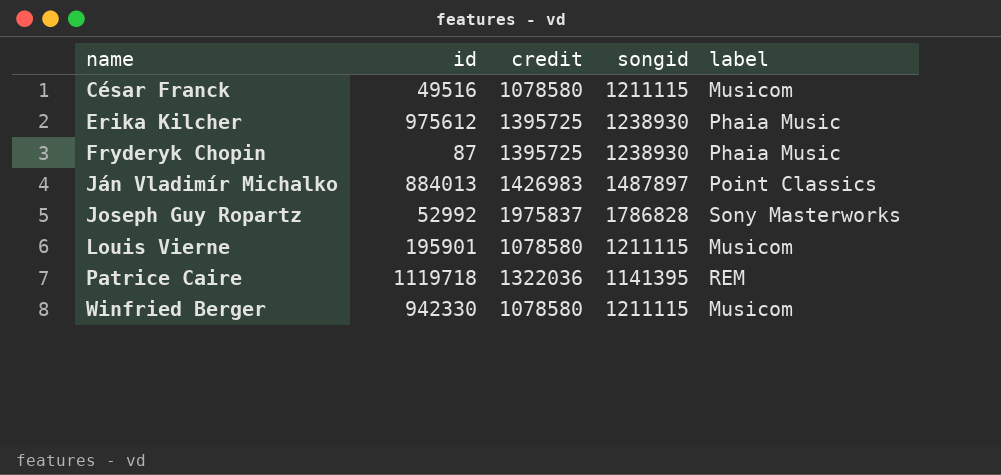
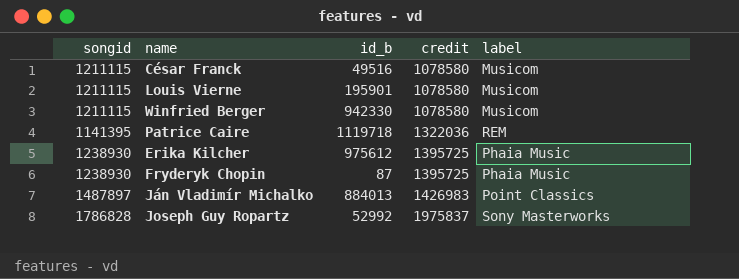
row order: name ascending -> credit ascending
column songid | position: 4 -> 1
column name: id -> id_b

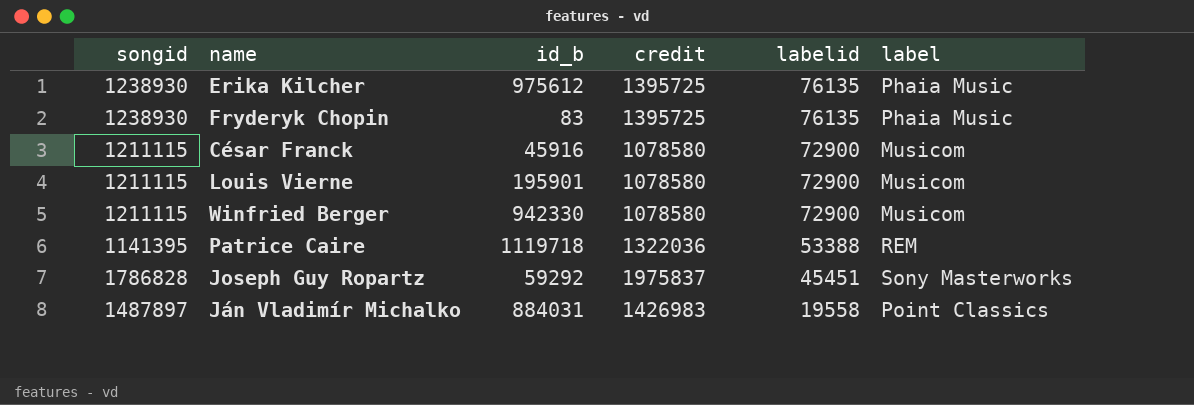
row order: credit ascending -> labelid descending
column labelid | position: none -> 5
Fryderyk Chopin | id_b: 87 -> 83
César Franck | id_b: 49516 -> 45916
Joseph Guy Ropartz | id_b: 52992 -> 59292
Ján Vladimír Michalko | id_b: 884013 -> 884031

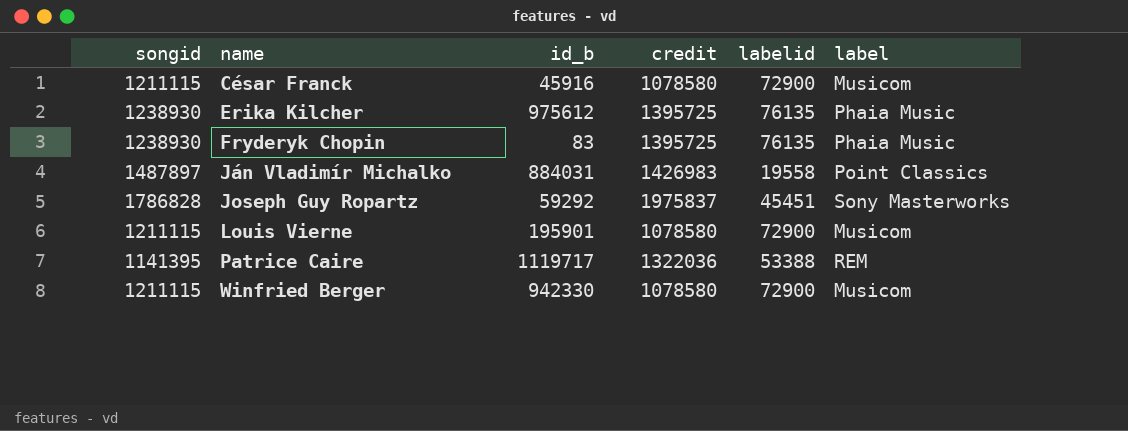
row order: labelid descending -> name ascending
Patrice Caire | id_b: 1119718 -> 1119717

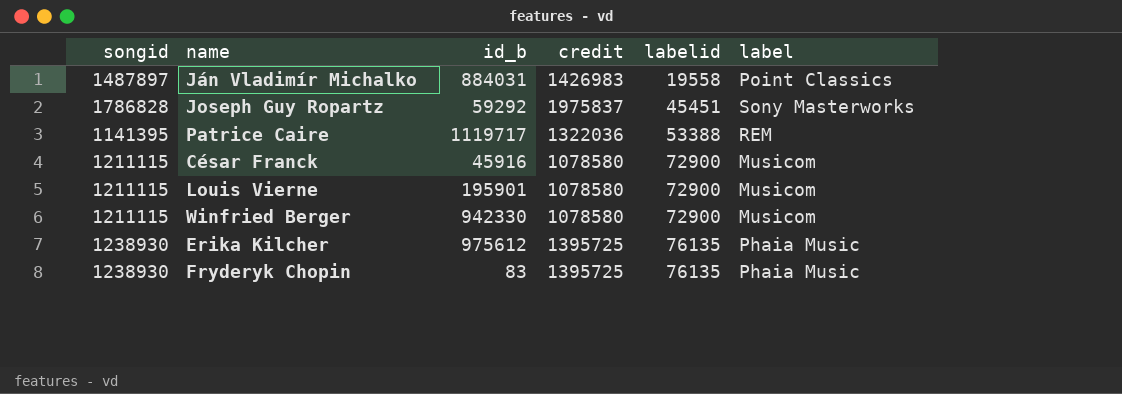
row order: name ascending -> labelid ascending

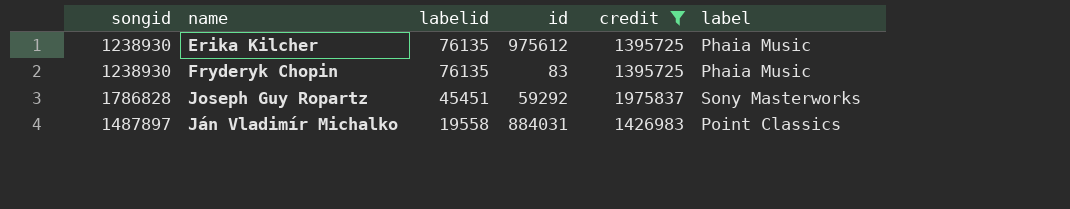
filter: none -> credit >= 1395725
row order: labelid ascending -> labelid descending
column labelid | position: 5 -> 3
column name: id_b -> id

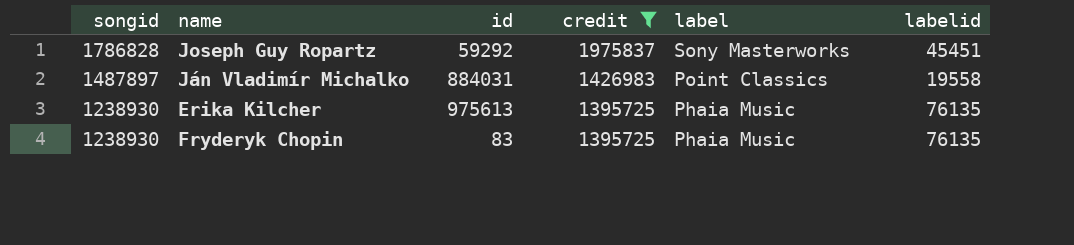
row order: labelid descending -> songid descending
column labelid | position: 3 -> 6
Erika Kilcher | id: 975612 -> 975613

